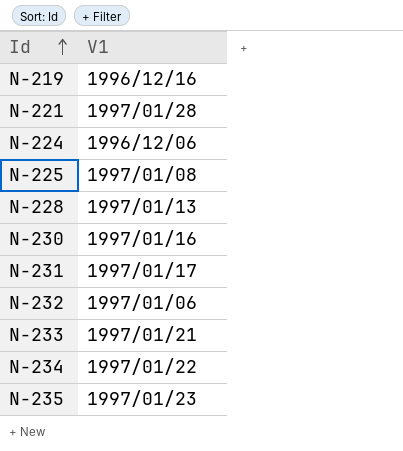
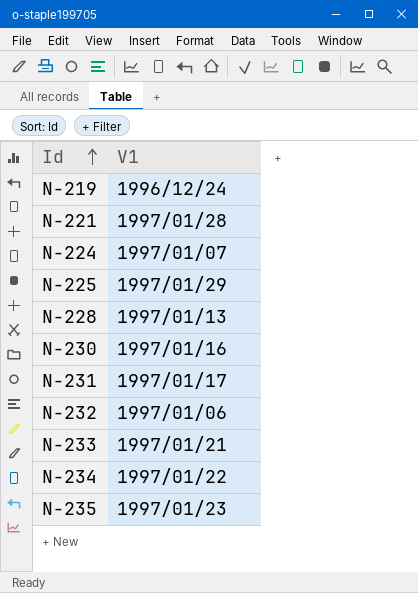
N-219 | V1: 1996/12/16 -> 1996/12/24
N-224 | V1: 1996/12/06 -> 1997/01/07
N-225 | V1: 1997/01/08 -> 1997/01/29

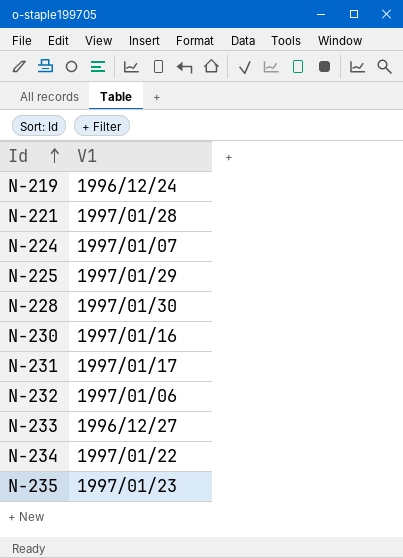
N-228 | V1: 1997/01/13 -> 1997/01/30
N-233 | V1: 1997/01/21 -> 1996/12/27

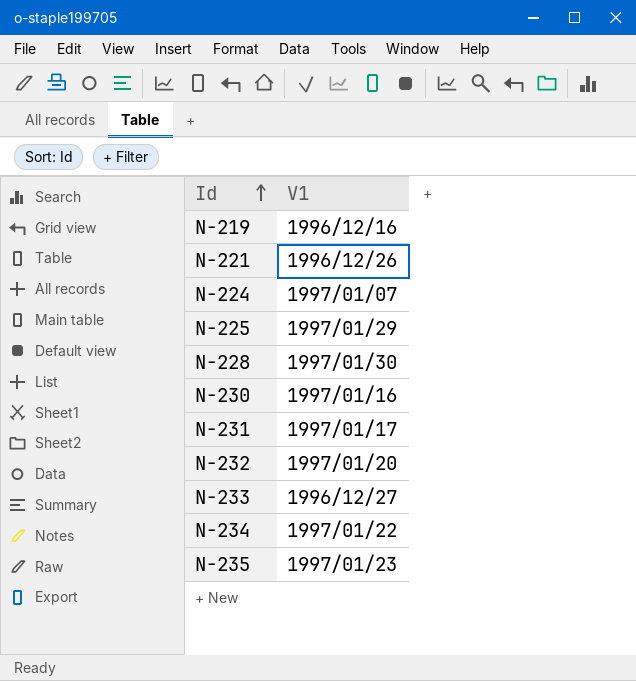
N-219 | V1: 1996/12/24 -> 1996/12/16
N-221 | V1: 1997/01/28 -> 1996/12/26
N-232 | V1: 1997/01/06 -> 1997/01/20

